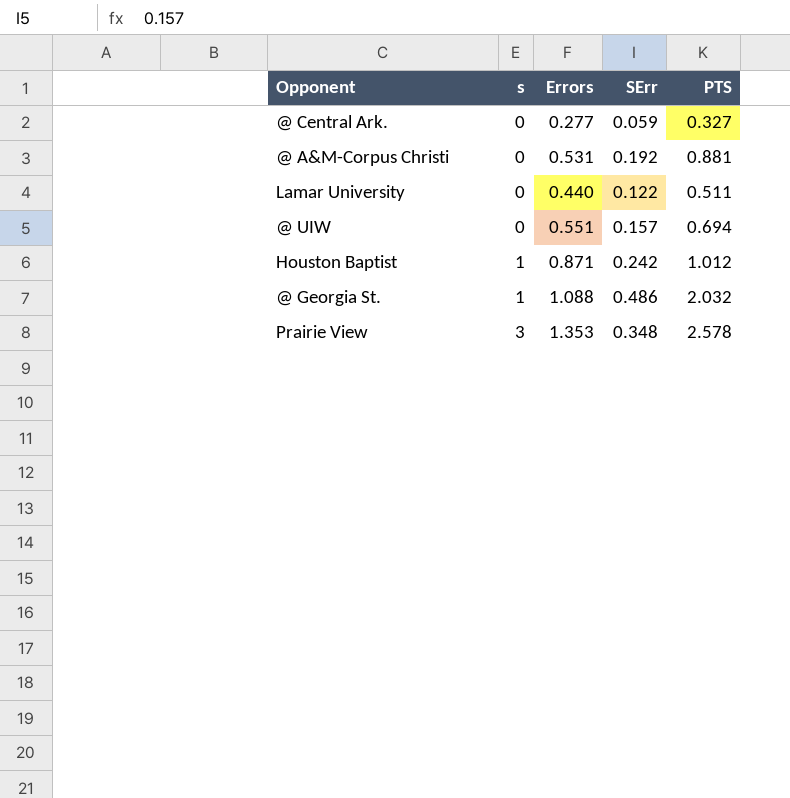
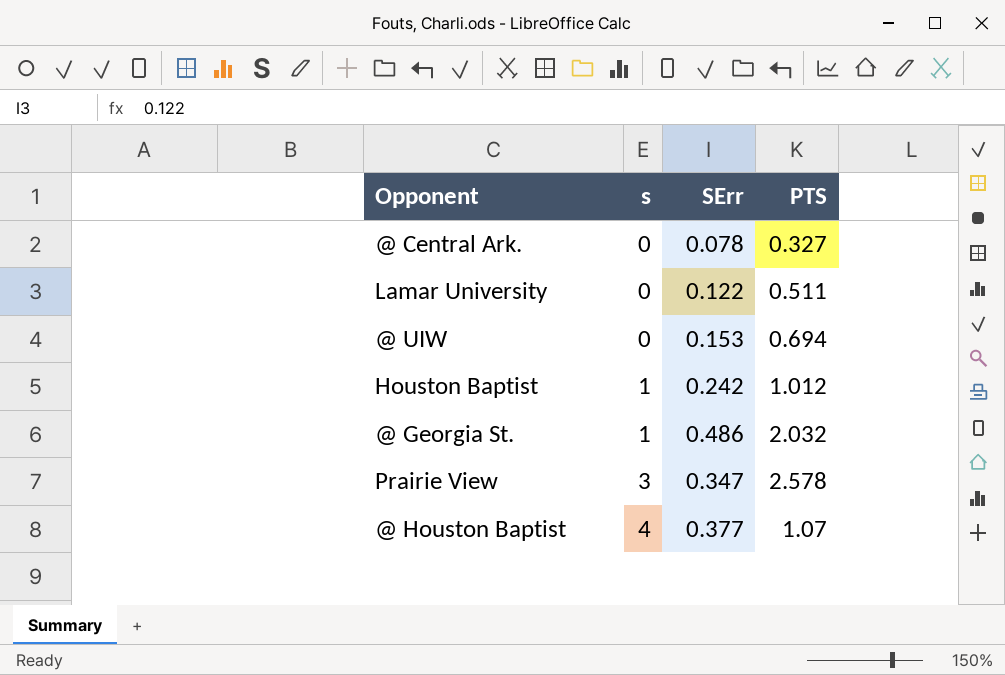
column Errors | position: 3 -> none
row @ A&M-Corpus Christi: 0 | 0.531 | 0.192 | 0.881 -> none
@ Central Ark. | SErr: 0.059 -> 0.078
@ UIW | SErr: 0.157 -> 0.153
Prairie View | SErr: 0.348 -> 0.347
row @ Houston Baptist: none -> 4 | 0.377 | 1.07

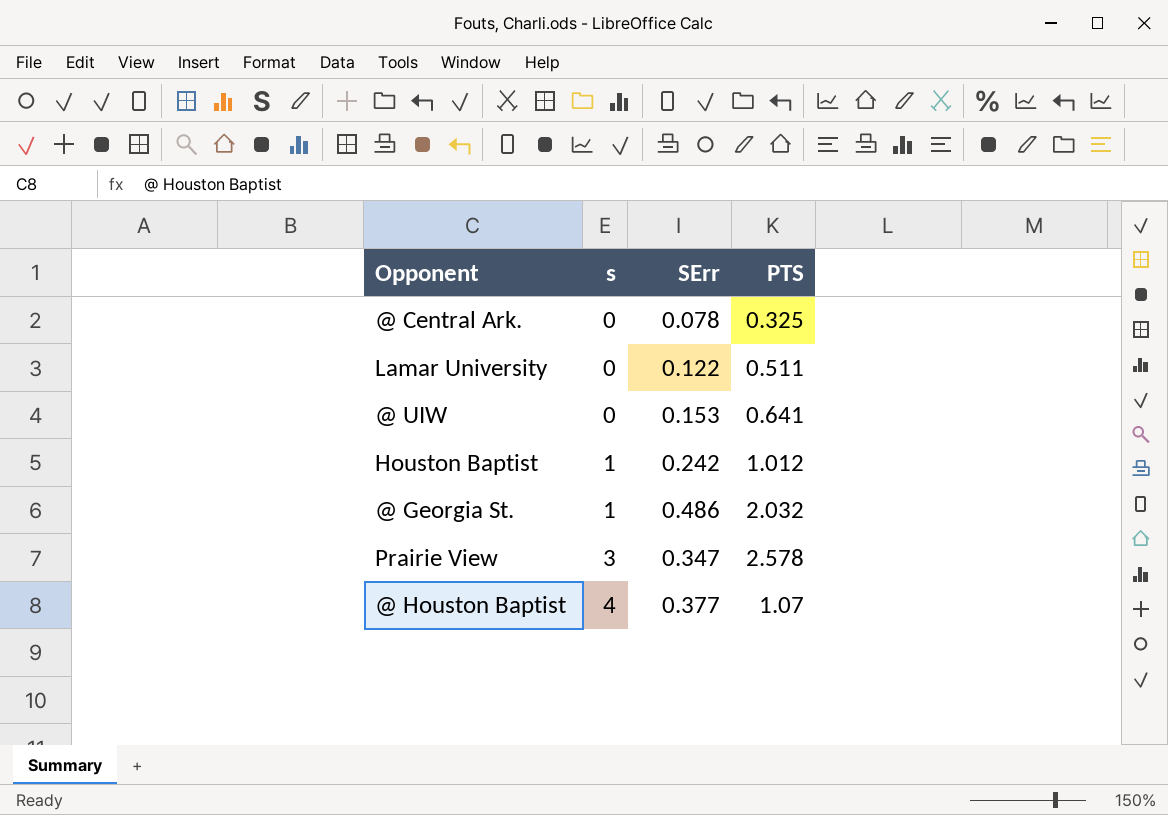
@ Central Ark. | PTS: 0.327 -> 0.325
@ UIW | PTS: 0.694 -> 0.641

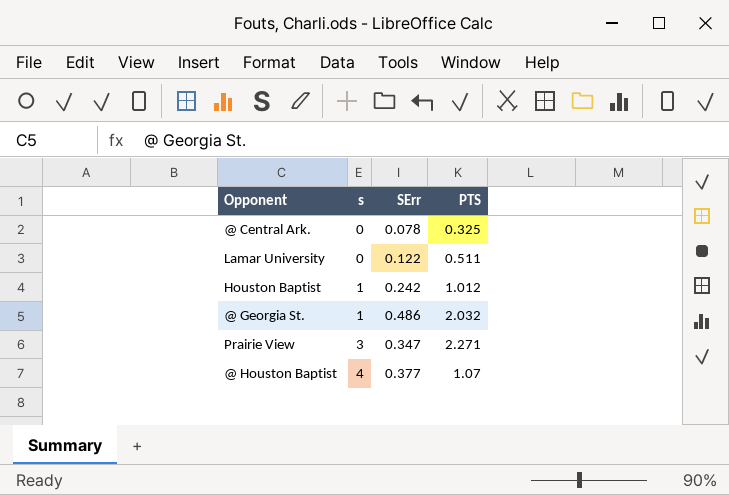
row @ UIW: 0 | 0.153 | 0.641 -> none
Prairie View | PTS: 2.578 -> 2.271

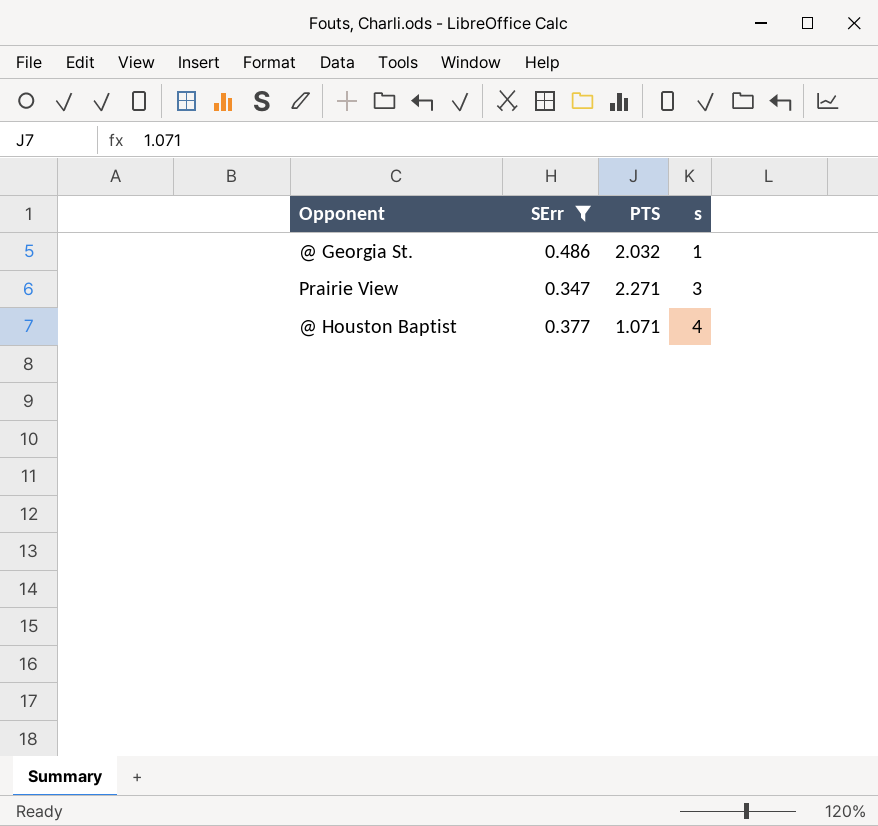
filter: none -> SErr >= 0.347
column s | position: 2 -> 4
@ Houston Baptist | PTS: 1.07 -> 1.071

